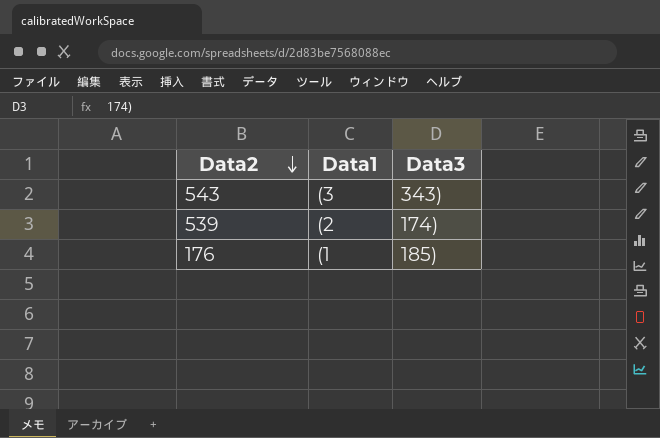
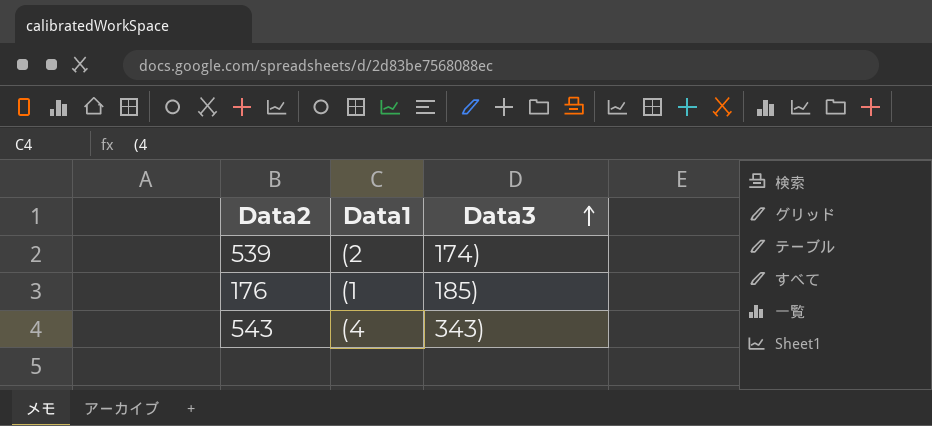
row order: Data2 descending -> Data3 ascending
543 | Data1: (3 -> (4

